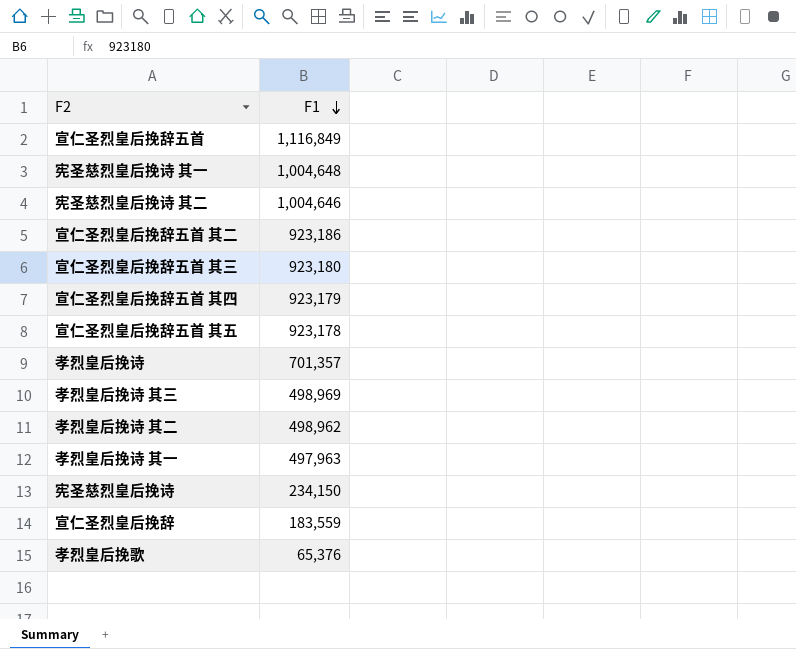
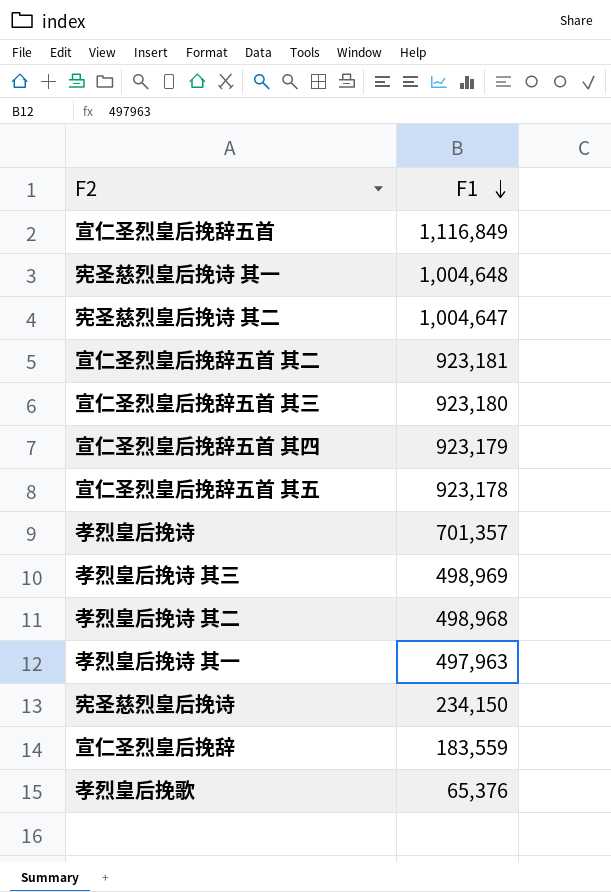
宪圣慈烈皇后挽诗 其二 | F1: 1,004,646 -> 1,004,647
宣仁圣烈皇后挽辞五首 其二 | F1: 923,186 -> 923,181
孝烈皇后挽诗 其二 | F1: 498,962 -> 498,968

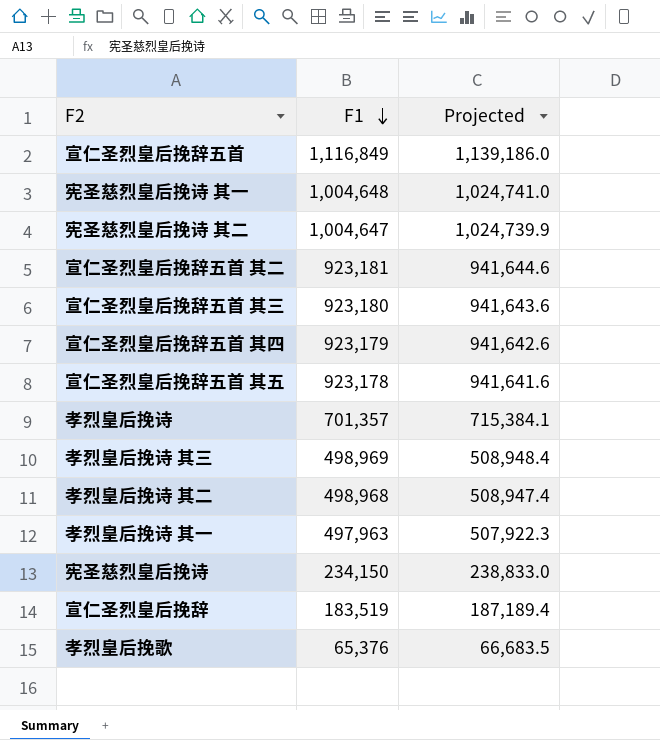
column Projected | formula: none -> [F1] * 1.02
宣仁圣烈皇后挽辞 | F1: 183,559 -> 183,519

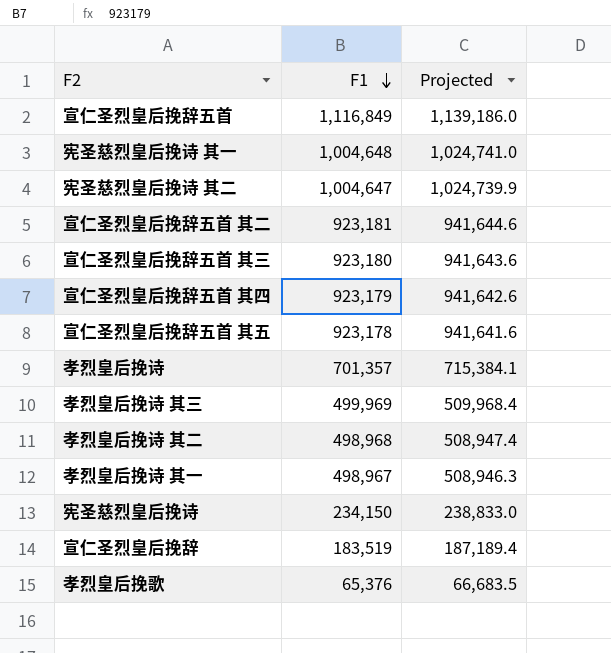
孝烈皇后挽诗 其三 | F1: 498,969 -> 499,969
孝烈皇后挽诗 其三 | Projected: 508,948.4 -> 509,968.4
孝烈皇后挽诗 其一 | F1: 497,963 -> 498,967
孝烈皇后挽诗 其一 | Projected: 507,922.3 -> 508,946.3

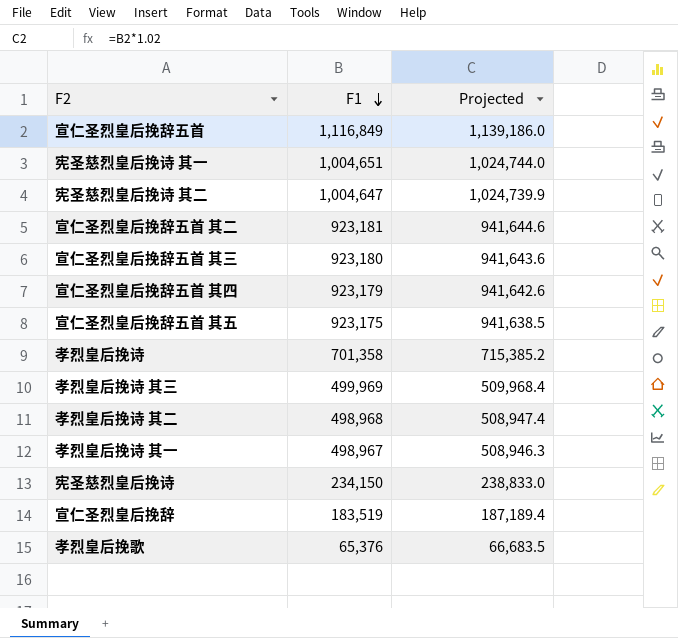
宪圣慈烈皇后挽诗 其一 | F1: 1,004,648 -> 1,004,651
宪圣慈烈皇后挽诗 其一 | Projected: 1,024,741.0 -> 1,024,744.0
宣仁圣烈皇后挽辞五首 其五 | F1: 923,178 -> 923,175
宣仁圣烈皇后挽辞五首 其五 | Projected: 941,641.6 -> 941,638.5
孝烈皇后挽诗 | F1: 701,357 -> 701,358
孝烈皇后挽诗 | Projected: 715,384.1 -> 715,385.2

